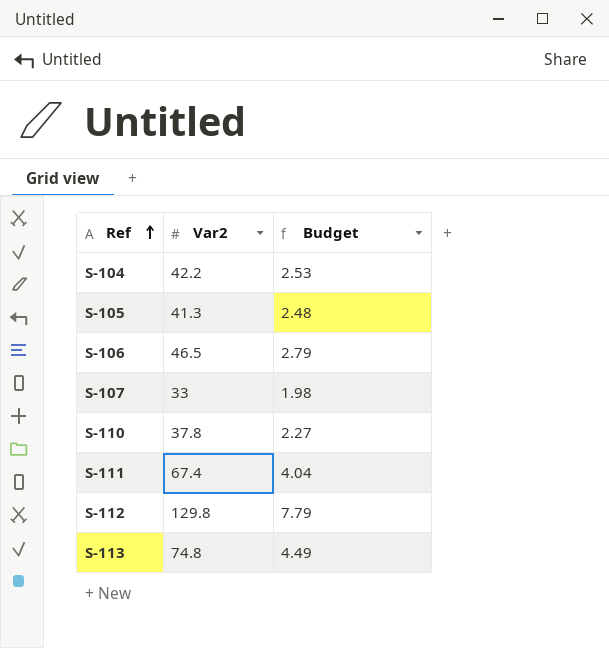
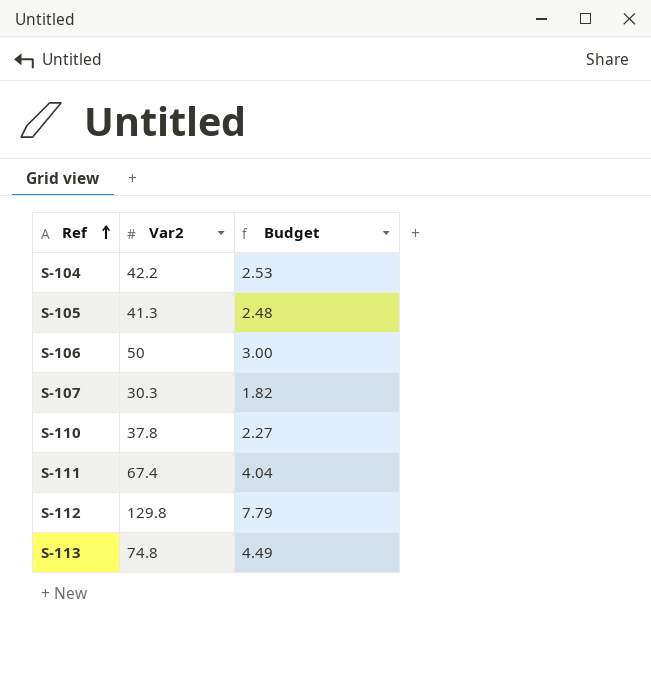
S-106 | Var2: 46.5 -> 50
S-106 | Budget: 2.79 -> 3.00
S-107 | Var2: 33 -> 30.3
S-107 | Budget: 1.98 -> 1.82

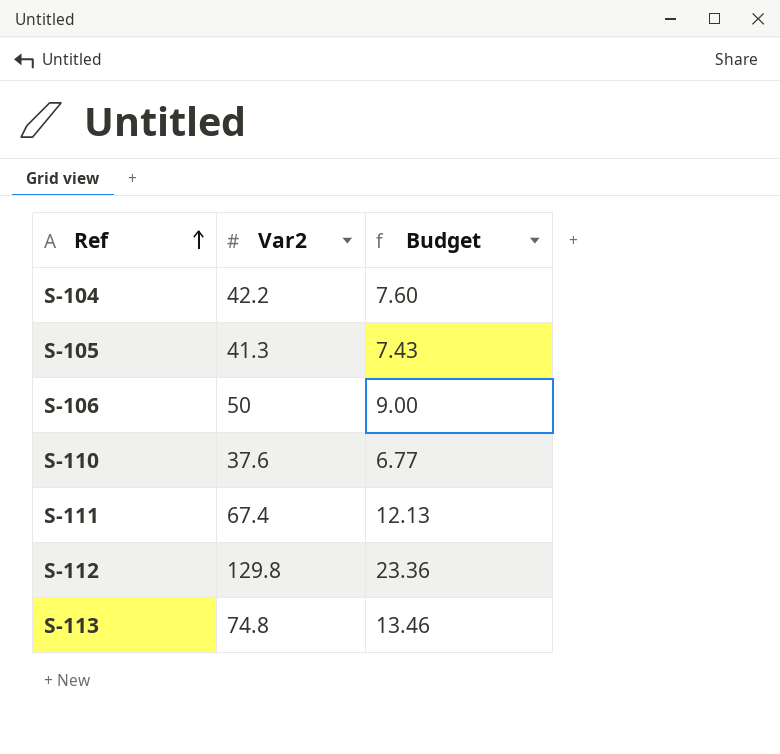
column Budget | formula: [Var2] * 0.06 -> [Var2] * 0.18
row S-107: 30.3 | 1.82 -> none
S-110 | Var2: 37.8 -> 37.6

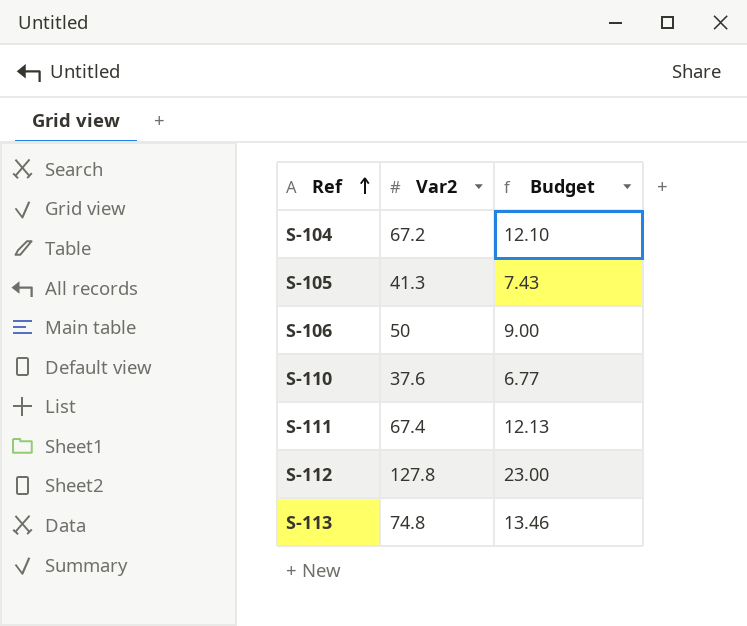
S-104 | Var2: 42.2 -> 67.2
S-104 | Budget: 7.60 -> 12.10
S-112 | Var2: 129.8 -> 127.8
S-112 | Budget: 23.36 -> 23.00

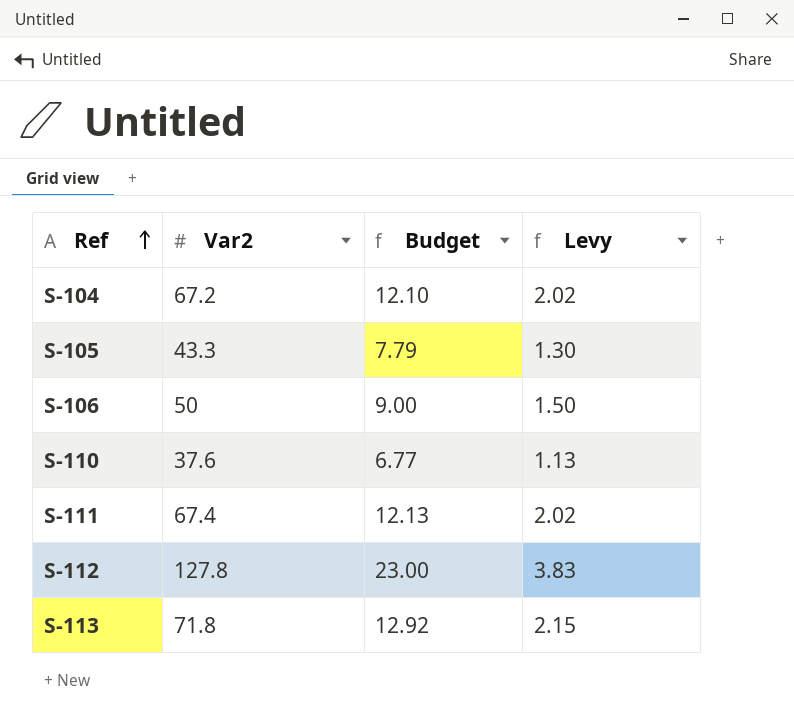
column Levy | formula: none -> [Var2] * 0.03
S-105 | Var2: 41.3 -> 43.3
S-105 | Budget: 7.43 -> 7.79
S-113 | Var2: 74.8 -> 71.8
S-113 | Budget: 13.46 -> 12.92

